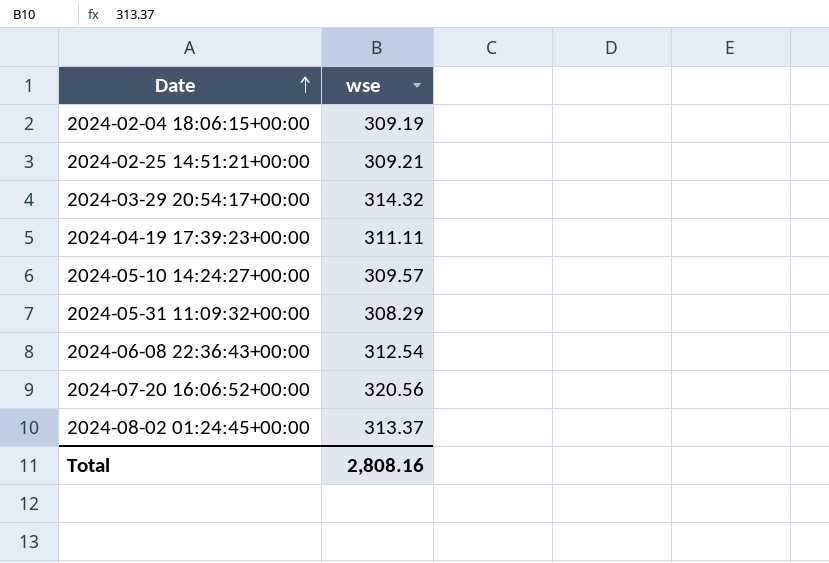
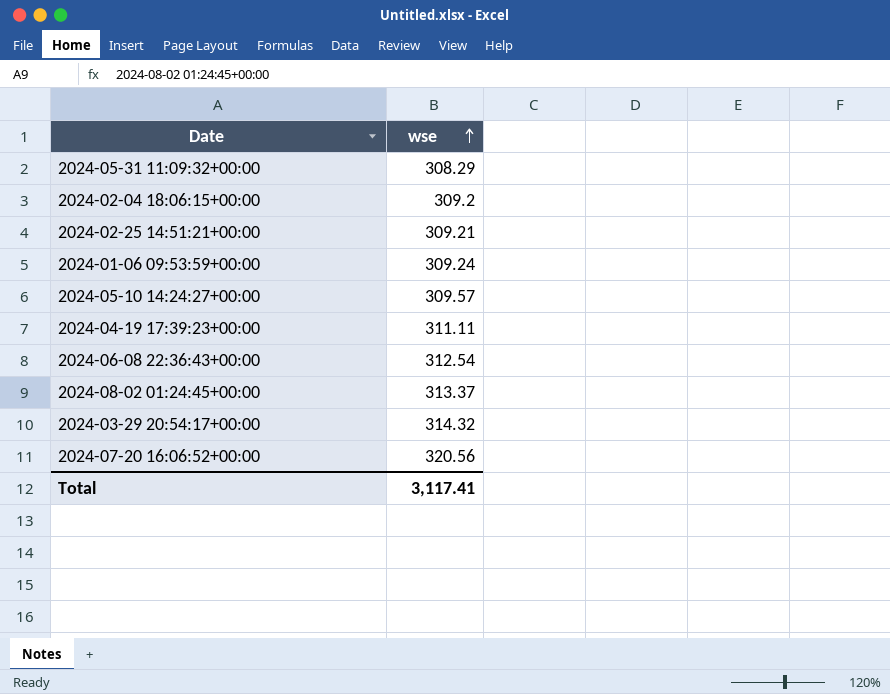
row order: Date ascending -> wse ascending
2024-02-04 18:06:15+00:00 | wse: 309.19 -> 309.2
row 2024-01-06 09:53:59+00:00: none -> 309.24
Total | wse: 2,808.16 -> 3,117.41

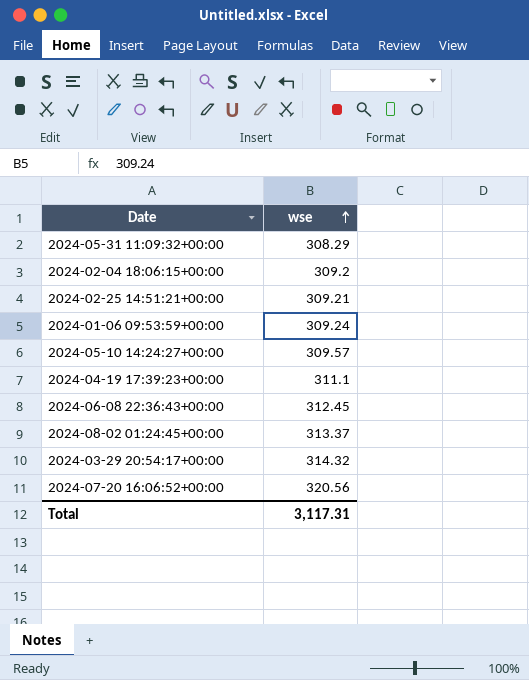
2024-04-19 17:39:23+00:00 | wse: 311.11 -> 311.1
2024-06-08 22:36:43+00:00 | wse: 312.54 -> 312.45
Total | wse: 3,117.41 -> 3,117.31

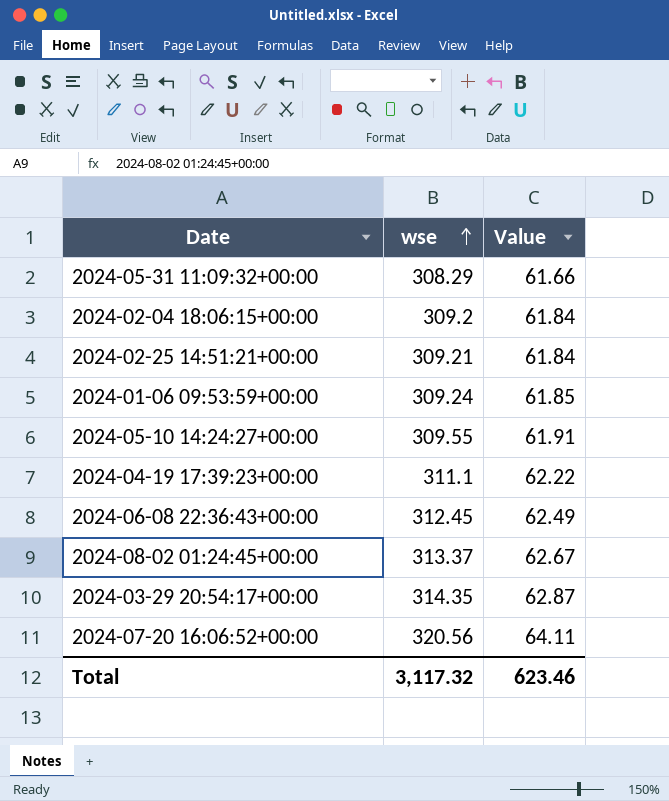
column Value | formula: none -> [wse] * 0.2
2024-05-10 14:24:27+00:00 | wse: 309.57 -> 309.55
2024-03-29 20:54:17+00:00 | wse: 314.32 -> 314.35
Total | wse: 3,117.31 -> 3,117.32

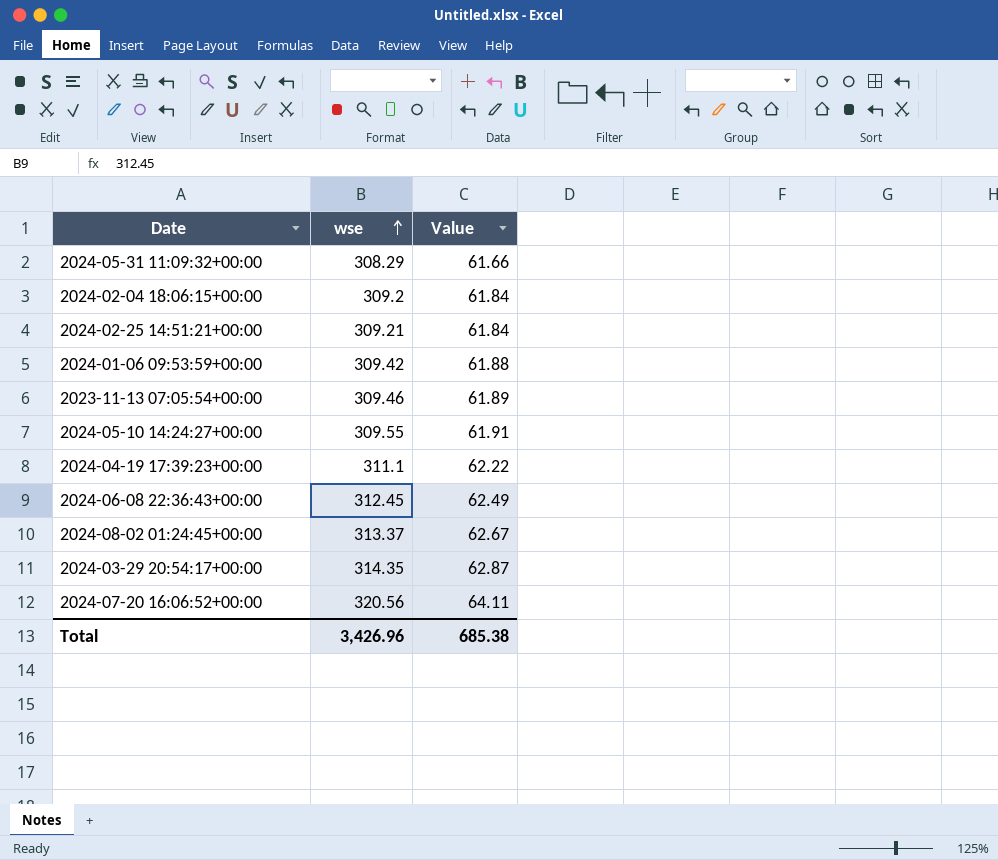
2024-01-06 09:53:59+00:00 | wse: 309.24 -> 309.42
2024-01-06 09:53:59+00:00 | Value: 61.85 -> 61.88
row 2023-11-13 07:05:54+00:00: none -> 309.46 | 61.89
Total | wse: 3,117.32 -> 3,426.96
Total | Value: 623.46 -> 685.38

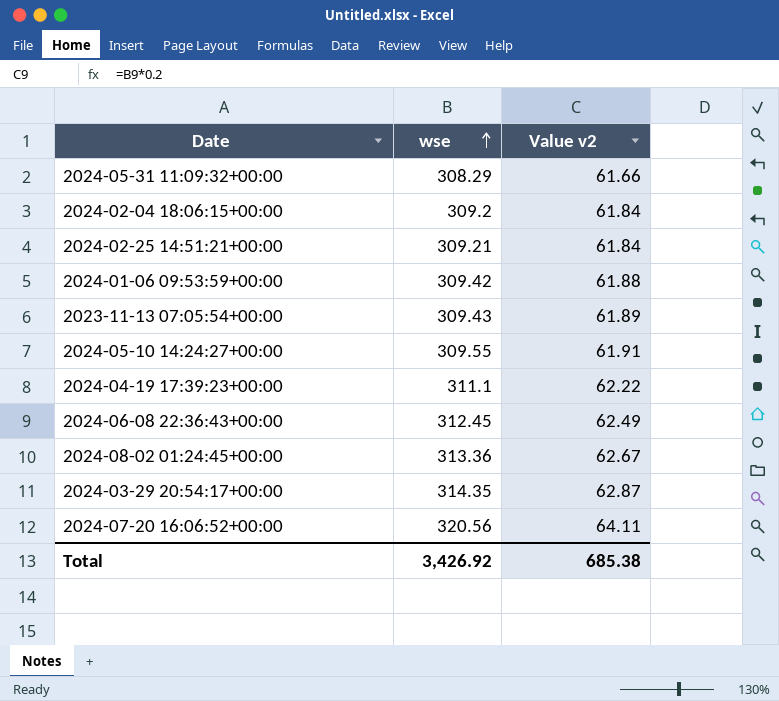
column name: Value -> Value v2
2023-11-13 07:05:54+00:00 | wse: 309.46 -> 309.43
2024-08-02 01:24:45+00:00 | wse: 313.37 -> 313.36
Total | wse: 3,426.96 -> 3,426.92

